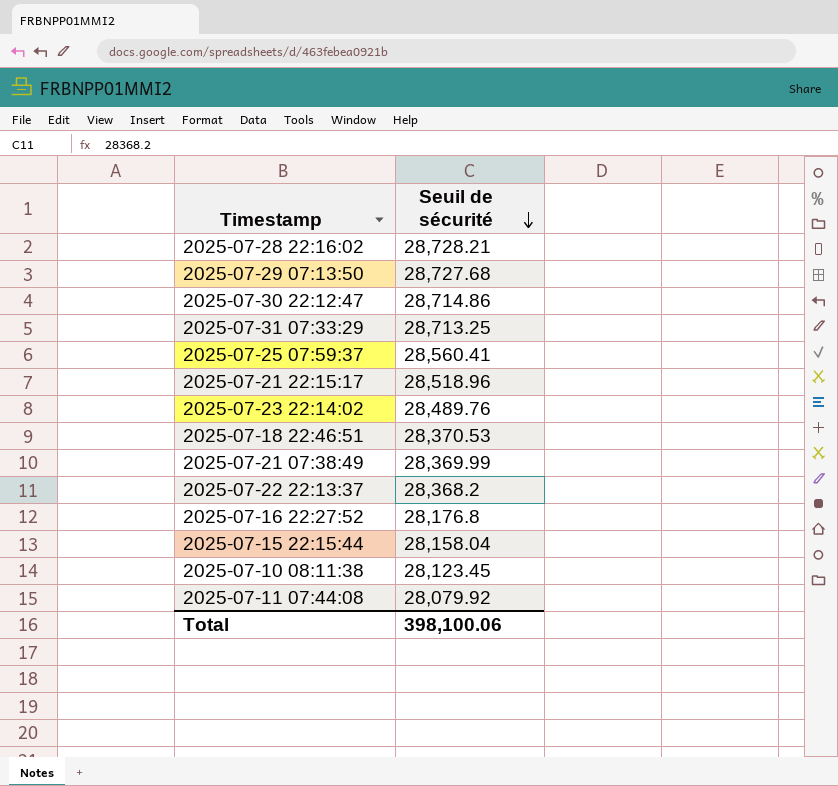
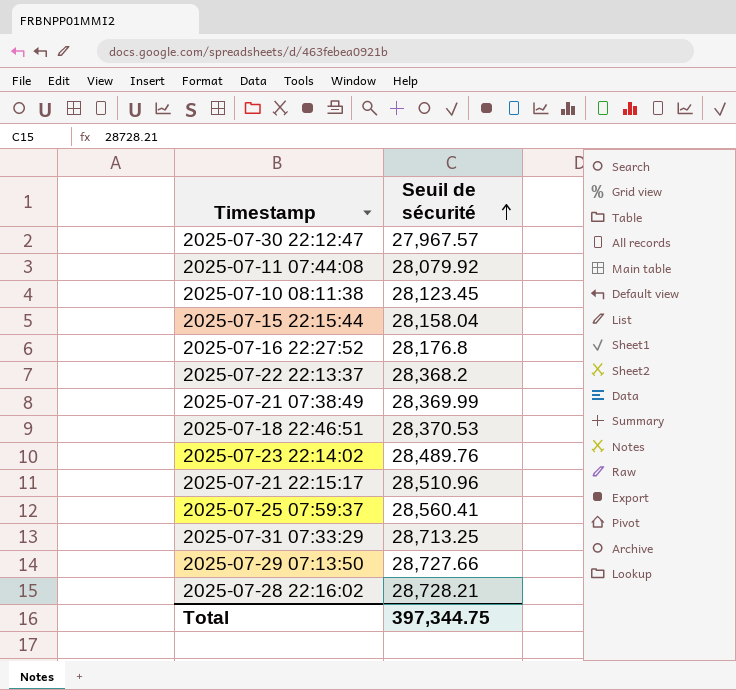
row order: Seuil de sécurité descending -> Seuil de sécurité ascending
2025-07-30 22:12:47 | Seuil de sécurité: 28,714.86 -> 27,967.57
2025-07-21 22:15:17 | Seuil de sécurité: 28,518.96 -> 28,510.96
2025-07-29 07:13:50 | Seuil de sécurité: 28,727.68 -> 28,727.66
Total | Seuil de sécurité: 398,100.06 -> 397,344.75

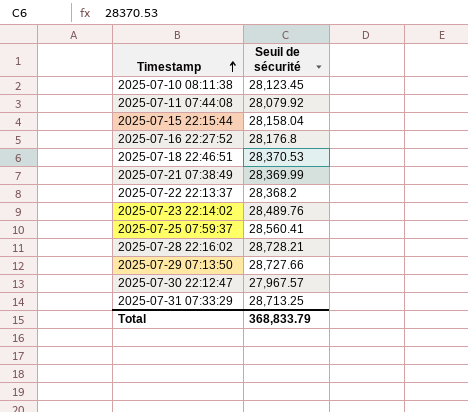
row order: Seuil de sécurité ascending -> Timestamp ascending
row 2025-07-21 22:15:17: 28,510.96 -> none
Total | Seuil de sécurité: 397,344.75 -> 368,833.79

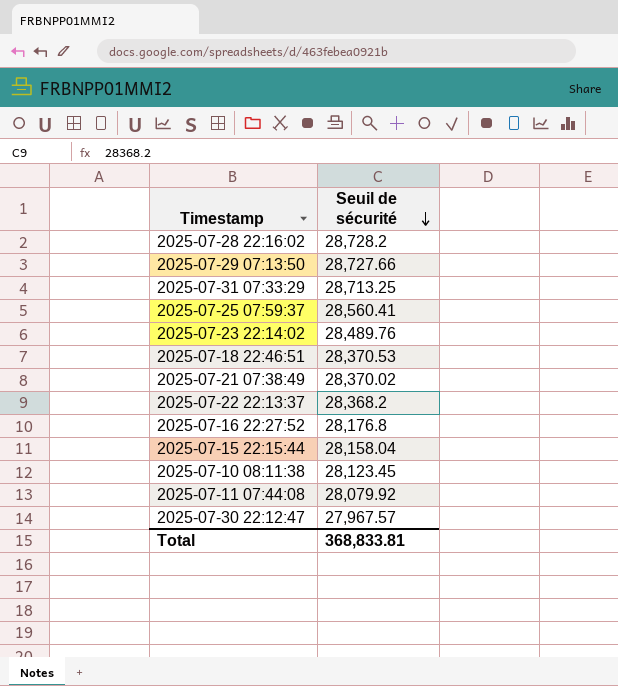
row order: Timestamp ascending -> Seuil de sécurité descending
2025-07-28 22:16:02 | Seuil de sécurité: 28,728.21 -> 28,728.2
2025-07-21 07:38:49 | Seuil de sécurité: 28,369.99 -> 28,370.02
Total | Seuil de sécurité: 368,833.79 -> 368,833.81

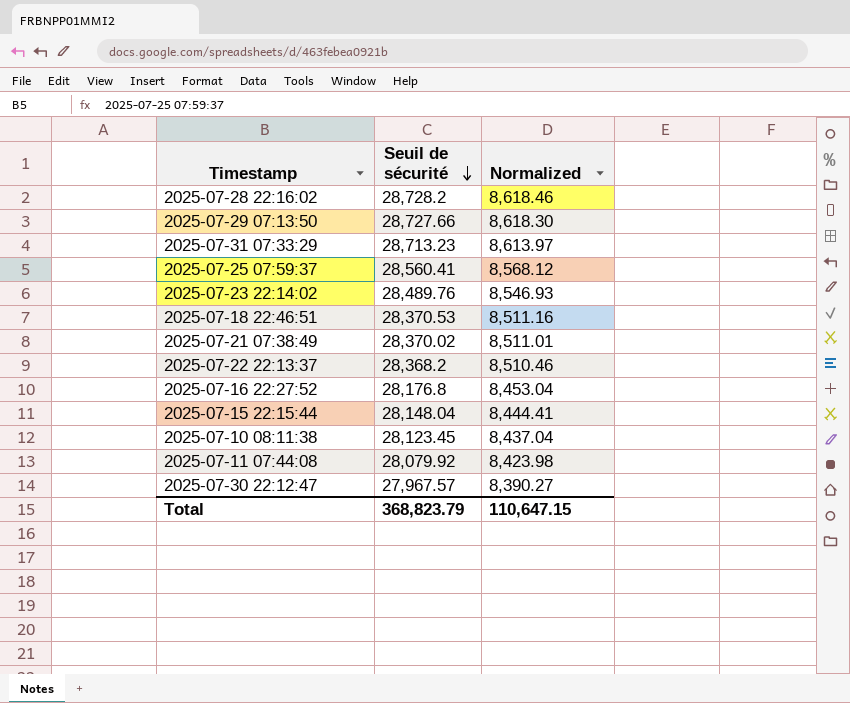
column Normalized | formula: none -> [Seuil de sécurité] * 0.3
2025-07-31 07:33:29 | Seuil de sécurité: 28,713.25 -> 28,713.23
2025-07-15 22:15:44 | Seuil de sécurité: 28,158.04 -> 28,148.04
Total | Seuil de sécurité: 368,833.81 -> 368,823.79

